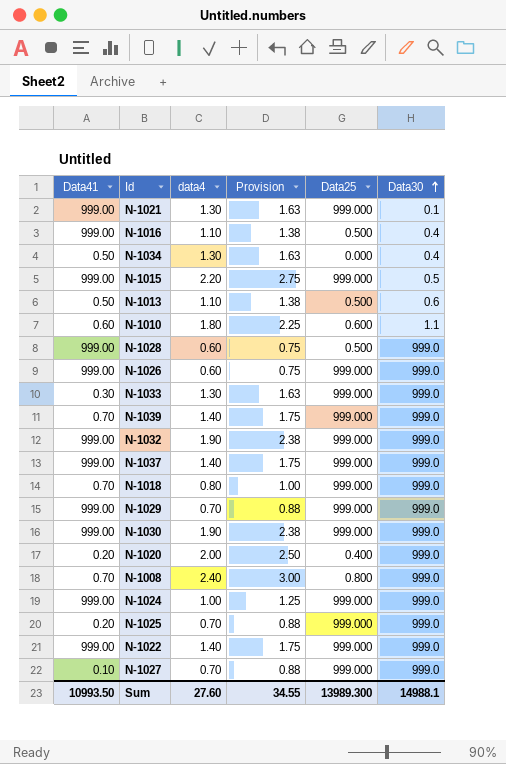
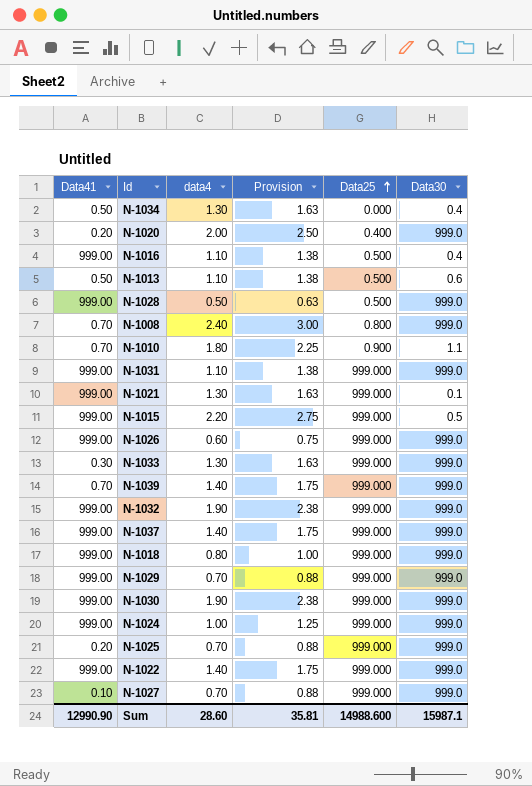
row order: Data30 ascending -> Data25 ascending
N-1028 | data4: 0.60 -> 0.50
N-1028 | Provision: 0.75 -> 0.63
N-1010 | Data41: 0.60 -> 0.70
N-1010 | Data25: 0.600 -> 0.900
row N-1031: none -> 999.00 | 1.10 | 1.38 | 999.000 | 999.0
N-1018 | Data41: 0.70 -> 999.00
Sum | Data41: 10993.50 -> 12990.90
Sum | data4: 27.60 -> 28.60
Sum | Provision: 34.55 -> 35.81
Sum | Data25: 13989.300 -> 14988.600
Sum | Data30: 14988.1 -> 15987.1

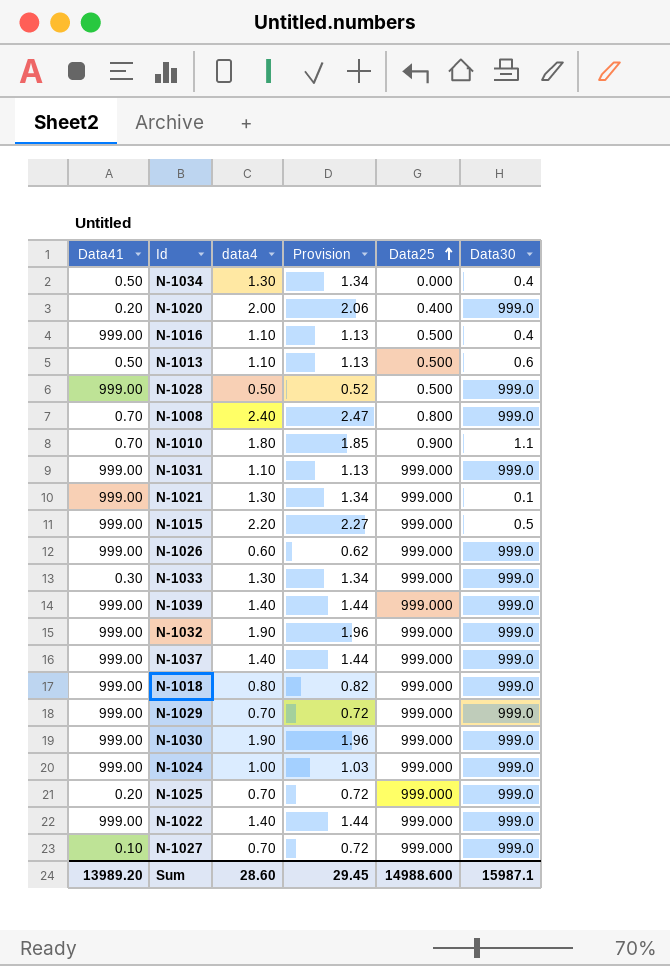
column Provision | formula: [data4] * 1.25 -> [data4] * 1.03
N-1039 | Data41: 0.70 -> 999.00
Sum | Data41: 12990.90 -> 13989.20
Sum | Provision: 35.81 -> 29.45

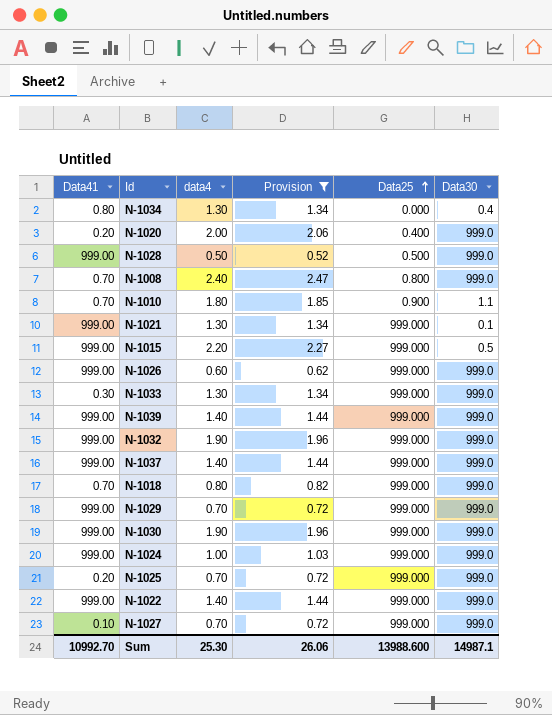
filter: none -> Provision != 1.13
N-1034 | Data41: 0.50 -> 0.80
N-1018 | Data41: 999.00 -> 0.70
Sum | Data41: 13989.20 -> 10992.70
Sum | data4: 28.60 -> 25.30
Sum | Provision: 29.45 -> 26.06
Sum | Data25: 14988.600 -> 13988.600
Sum | Data30: 15987.1 -> 14987.1

